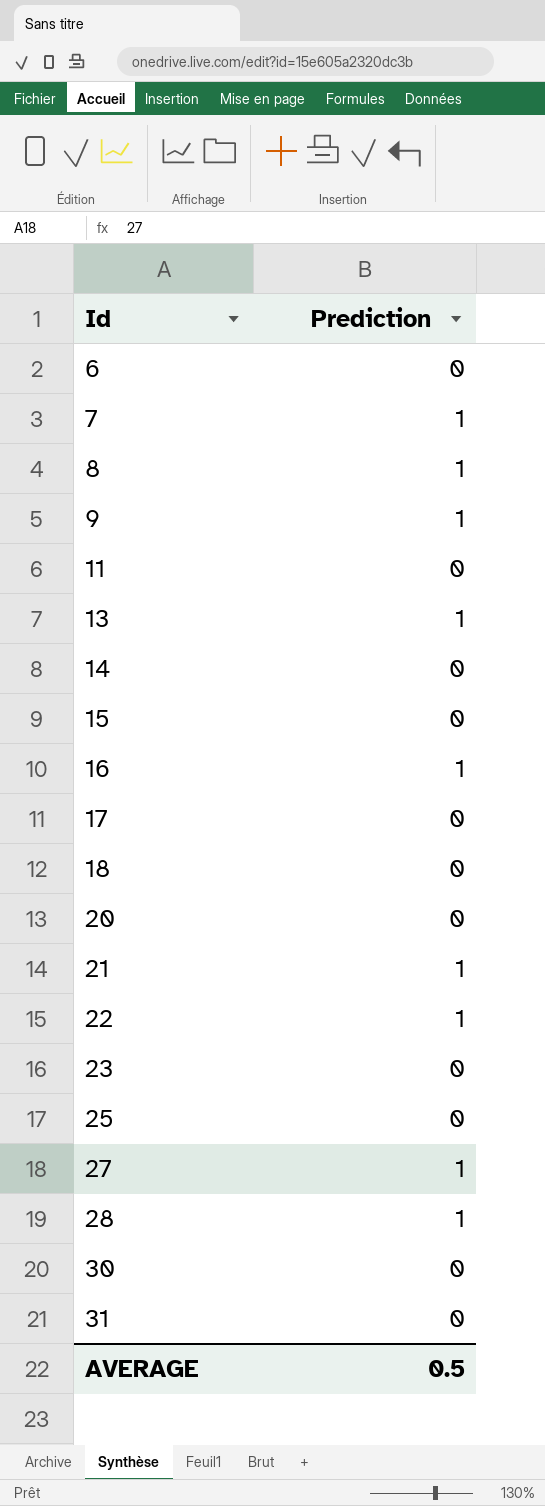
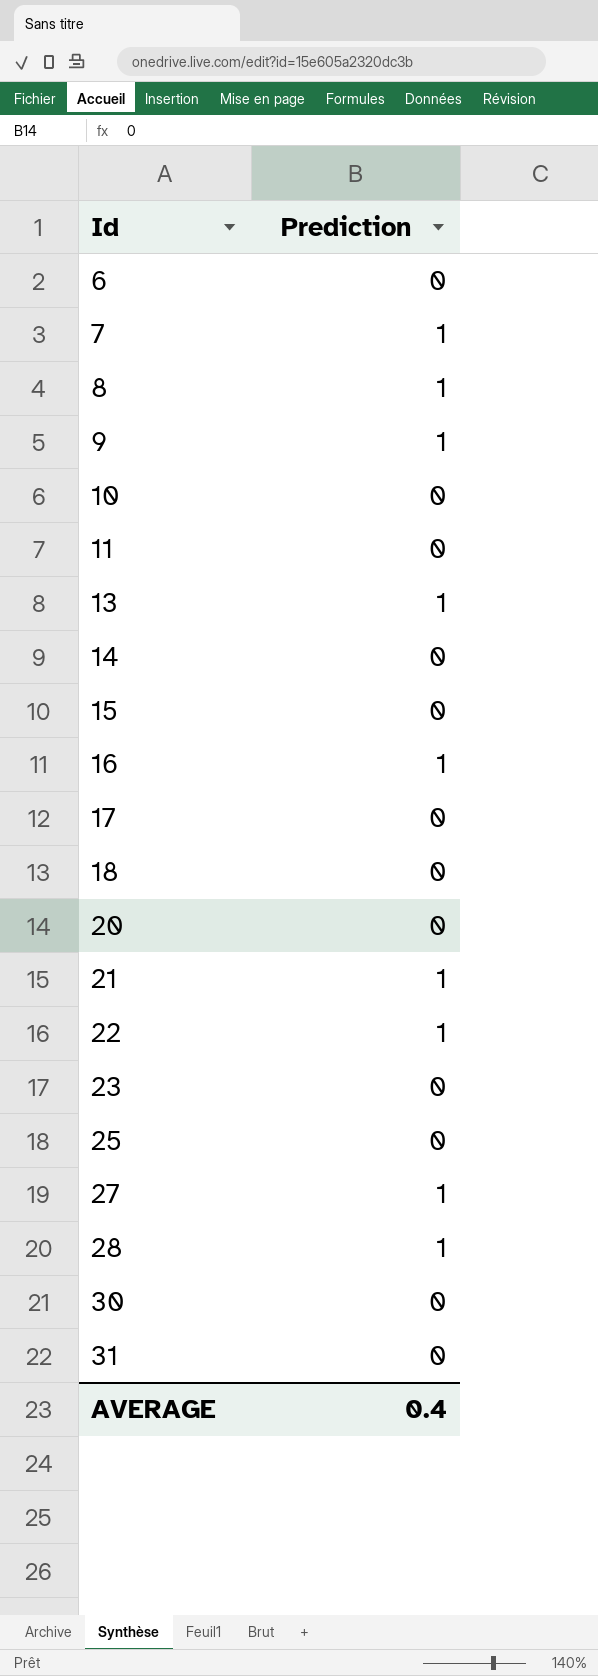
row 10: none -> 0
AVERAGE | Prediction: 0.5 -> 0.4

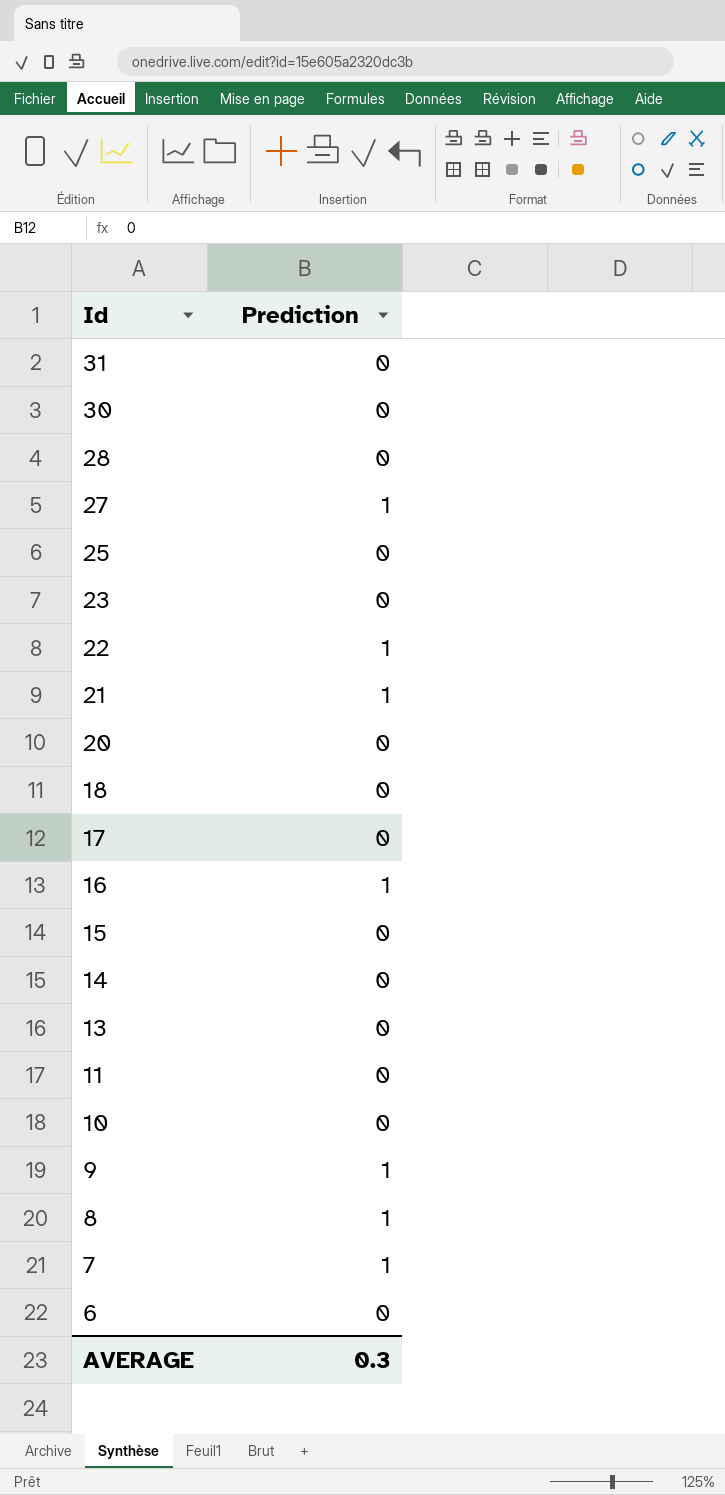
row order: Id ascending -> Id descending
28 | Prediction: 1 -> 0
13 | Prediction: 1 -> 0
AVERAGE | Prediction: 0.4 -> 0.3

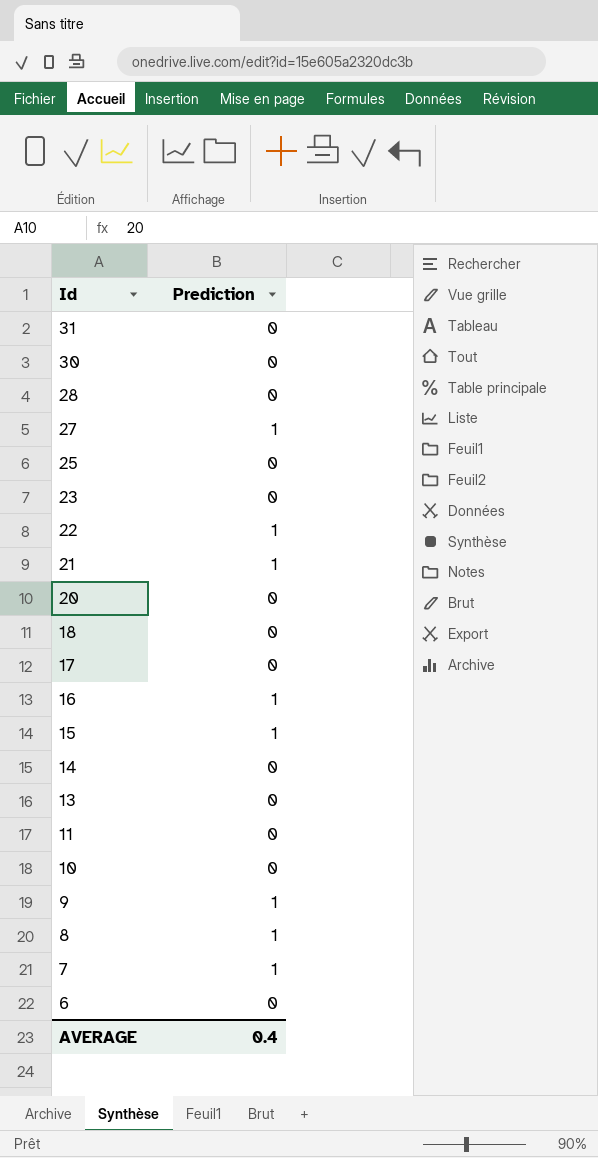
15 | Prediction: 0 -> 1
AVERAGE | Prediction: 0.3 -> 0.4

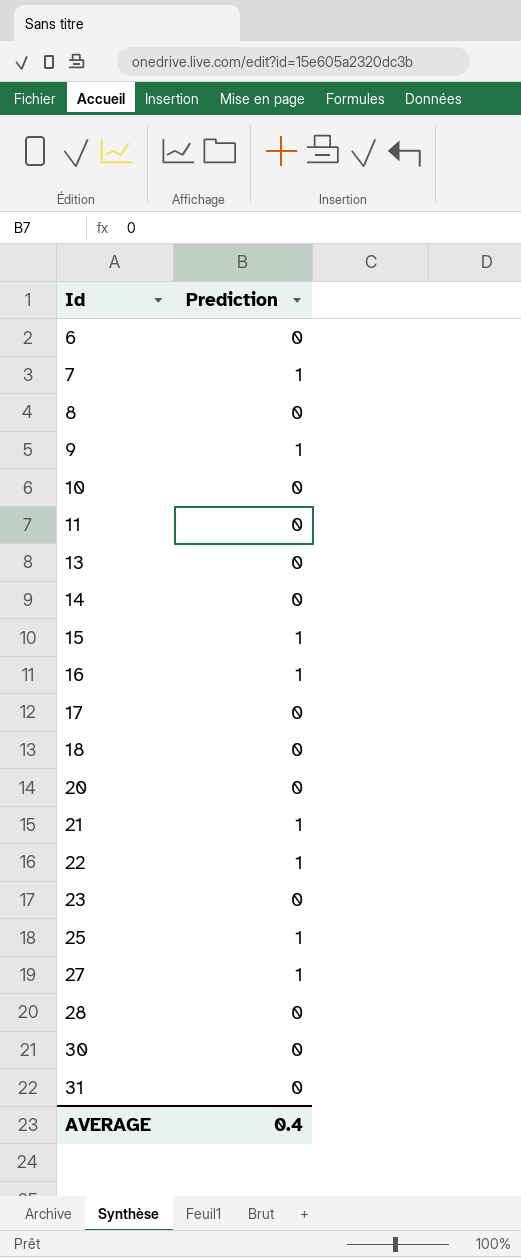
row order: Id descending -> Id ascending
8 | Prediction: 1 -> 0
25 | Prediction: 0 -> 1

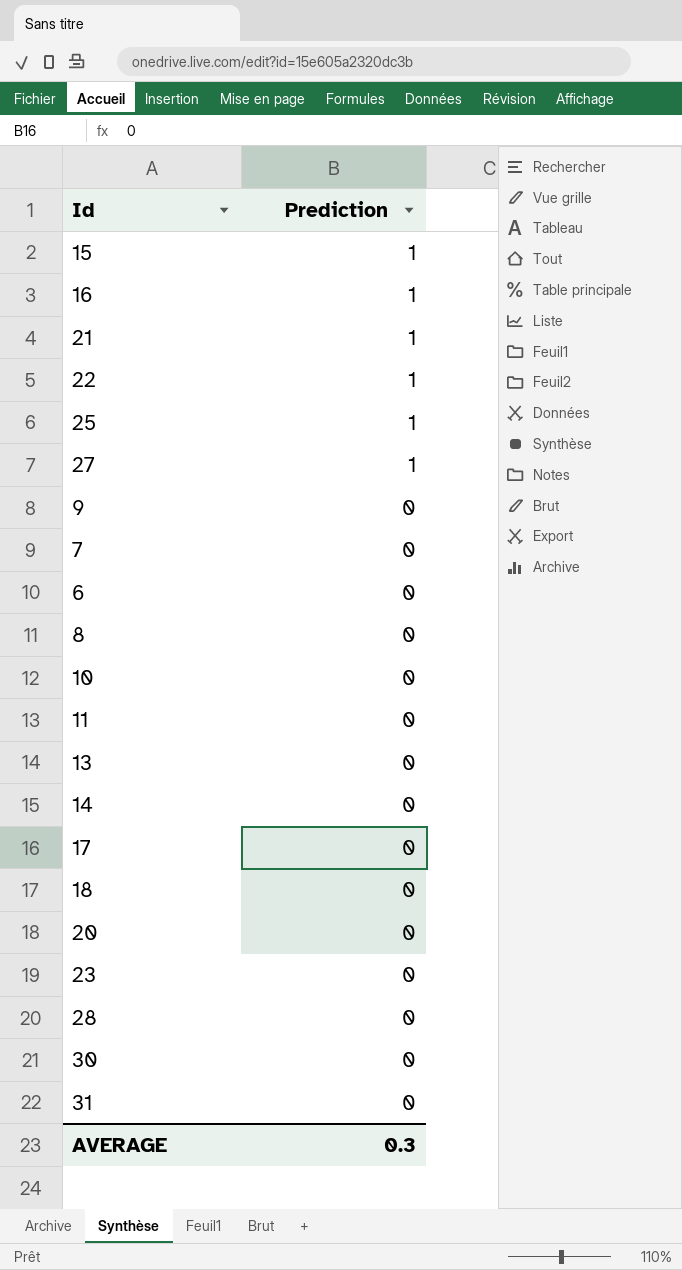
row order: Id ascending -> Prediction descending
9 | Prediction: 1 -> 0
7 | Prediction: 1 -> 0
AVERAGE | Prediction: 0.4 -> 0.3

